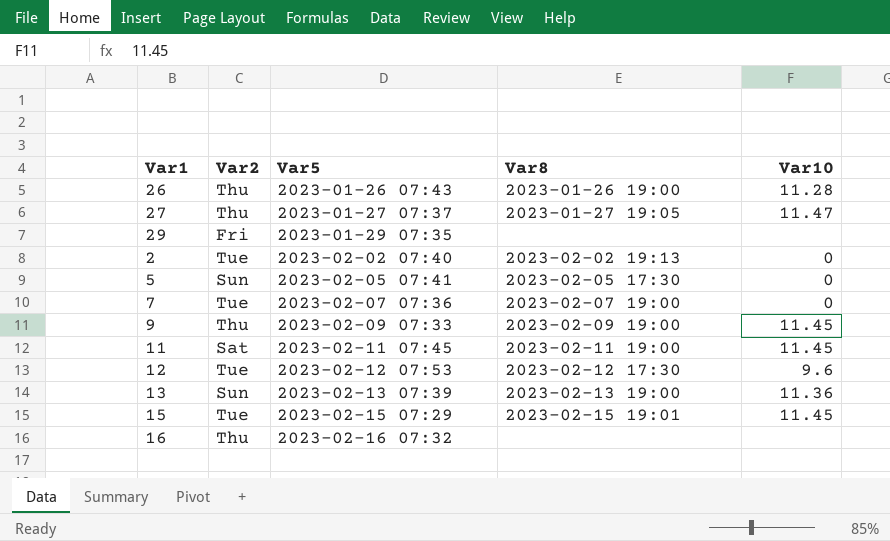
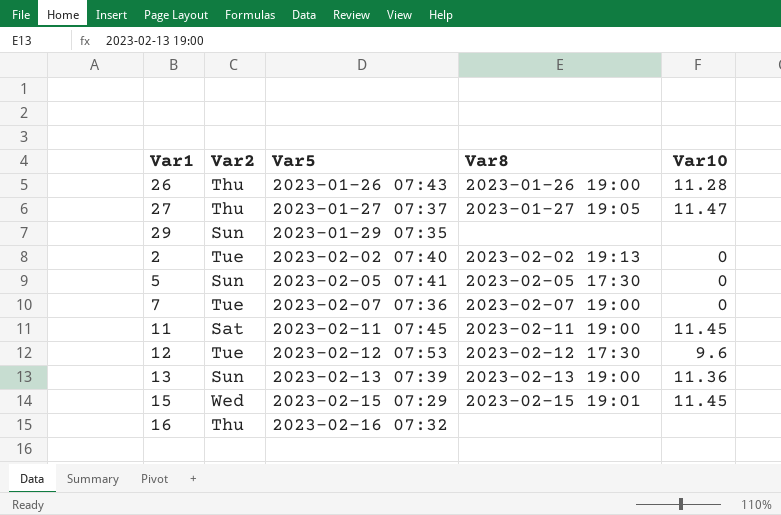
row 9: Thu | 2023-02-09 07:33 | 2023-02-09 19:00 | 11.45 -> none
29 | Var2: Fri -> Sun
15 | Var2: Tue -> Wed

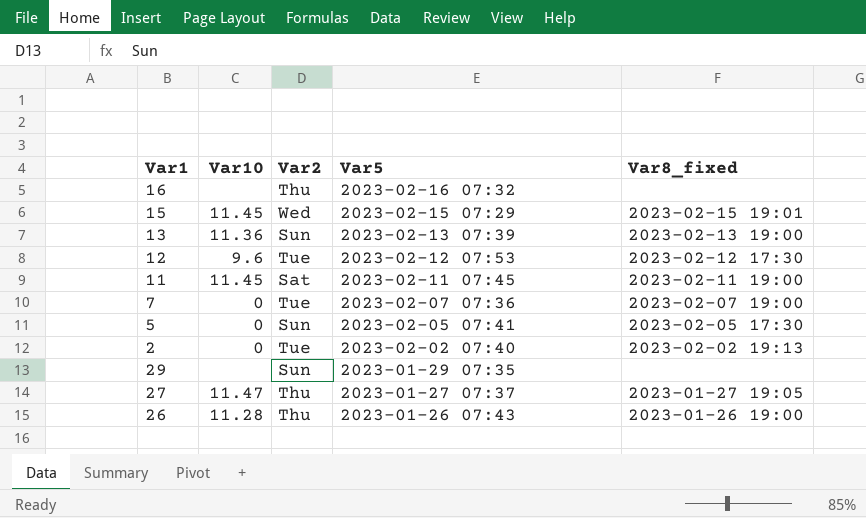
row order: Var5 ascending -> Var5 descending
column Var10 | position: 5 -> 2
column name: Var8 -> Var8_fixed

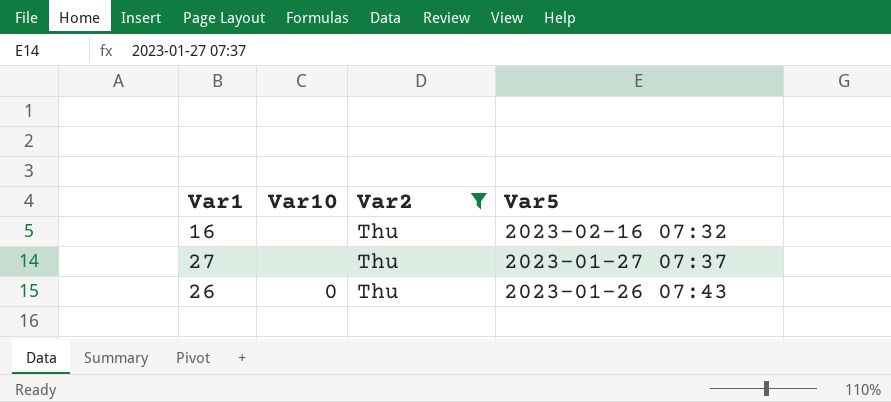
filter: none -> Var2 = Thu
column Var8_fixed | position: 5 -> none
27 | Var10: 11.47 -> none
26 | Var10: 11.28 -> 0

